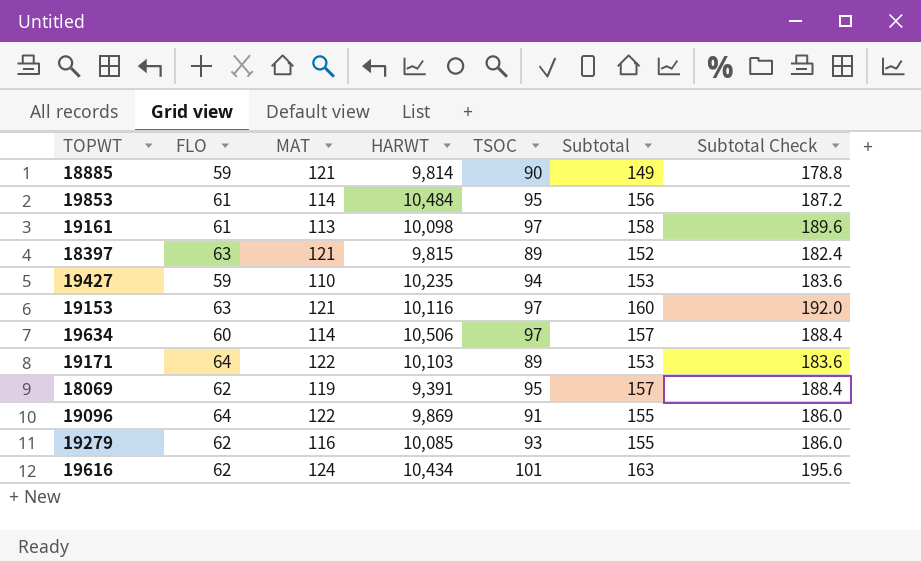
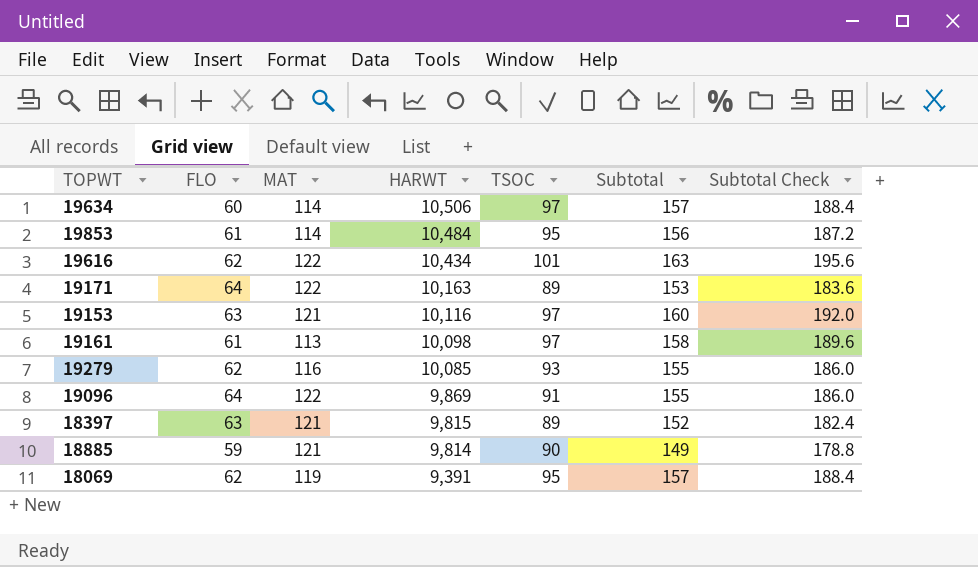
row order: none -> HARWT descending
row 19427: 59 | 110 | 10,235 | 94 | 153 | 183.6 -> none
19616 | MAT: 124 -> 122
19171 | HARWT: 10,103 -> 10,163

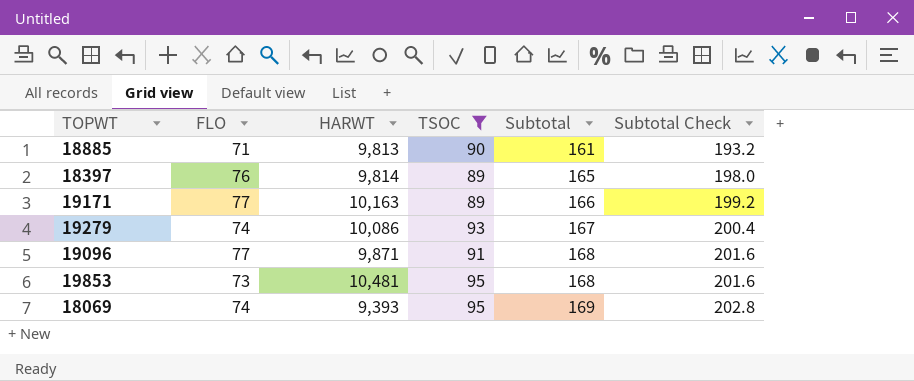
filter: none -> TSOC <= 95
row order: HARWT descending -> Subtotal ascending
column MAT | position: 3 -> none
18885 | FLO: 59 -> 71
18885 | HARWT: 9,814 -> 9,813
18885 | Subtotal: 149 -> 161
18885 | Subtotal Check: 178.8 -> 193.2
18397 | FLO: 63 -> 76
18397 | HARWT: 9,815 -> 9,814
18397 | Subtotal: 152 -> 165
18397 | Subtotal Check: 182.4 -> 198.0
19171 | FLO: 64 -> 77
19171 | Subtotal: 153 -> 166
19171 | Subtotal Check: 183.6 -> 199.2
19279 | FLO: 62 -> 74
19279 | HARWT: 10,085 -> 10,086
19279 | Subtotal: 155 -> 167
19279 | Subtotal Check: 186.0 -> 200.4
19096 | FLO: 64 -> 77
19096 | HARWT: 9,869 -> 9,871
19096 | Subtotal: 155 -> 168
19096 | Subtotal Check: 186.0 -> 201.6
19853 | FLO: 61 -> 73
19853 | HARWT: 10,484 -> 10,481
19853 | Subtotal: 156 -> 168
19853 | Subtotal Check: 187.2 -> 201.6
18069 | FLO: 62 -> 74
18069 | HARWT: 9,391 -> 9,393
18069 | Subtotal: 157 -> 169
18069 | Subtotal Check: 188.4 -> 202.8

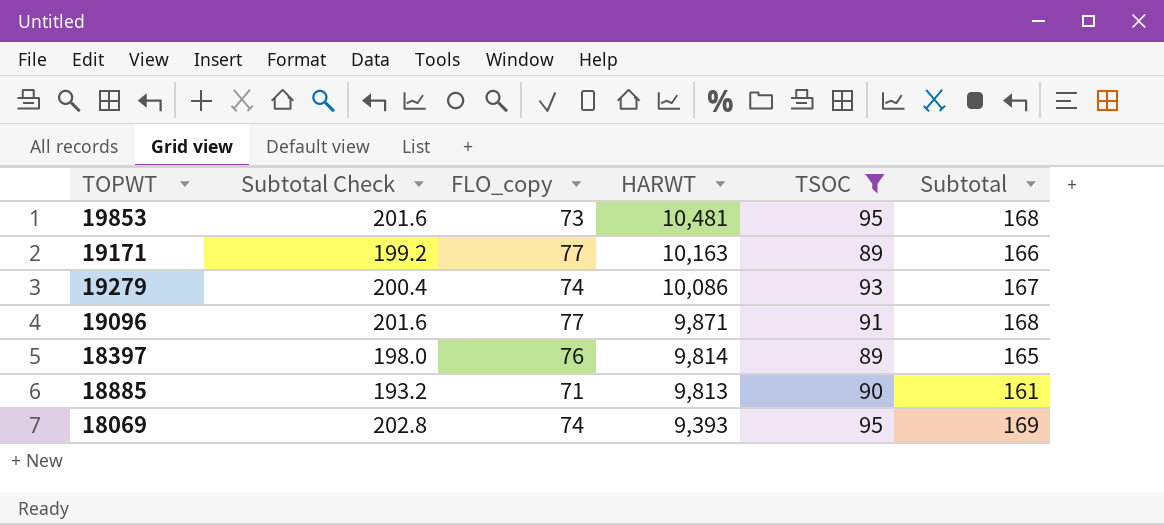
row order: Subtotal ascending -> HARWT descending
column Subtotal Check | position: 6 -> 2
column name: FLO -> FLO_copy

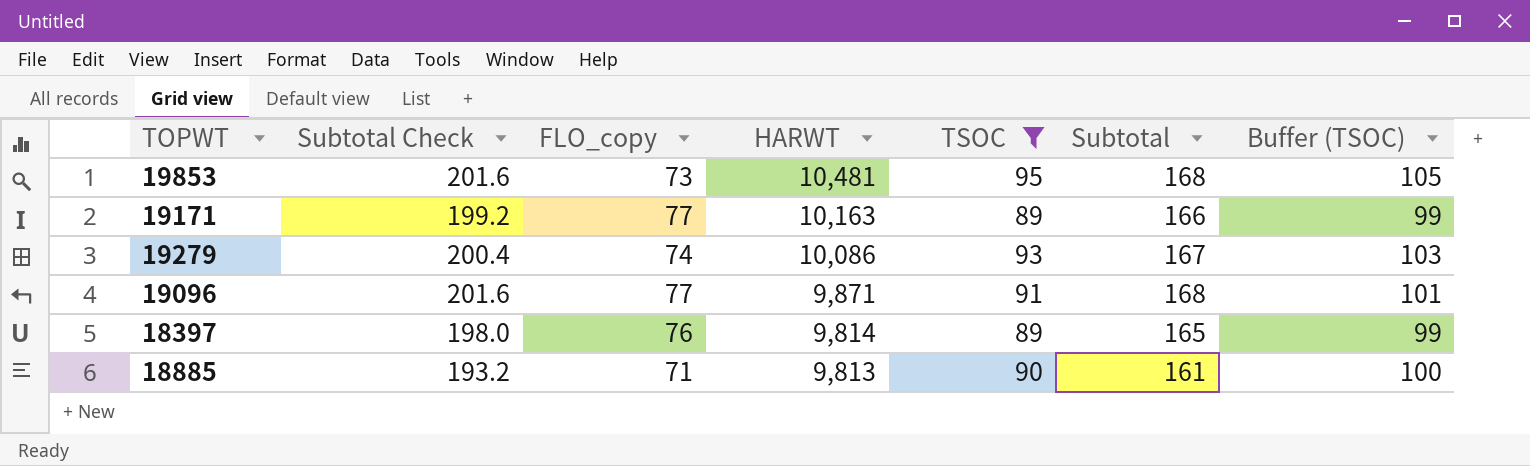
column Buffer (TSOC) | formula: none -> [TSOC] + 10
row 18069: 202.8 | 74 | 9,393 | 95 | 169 -> none

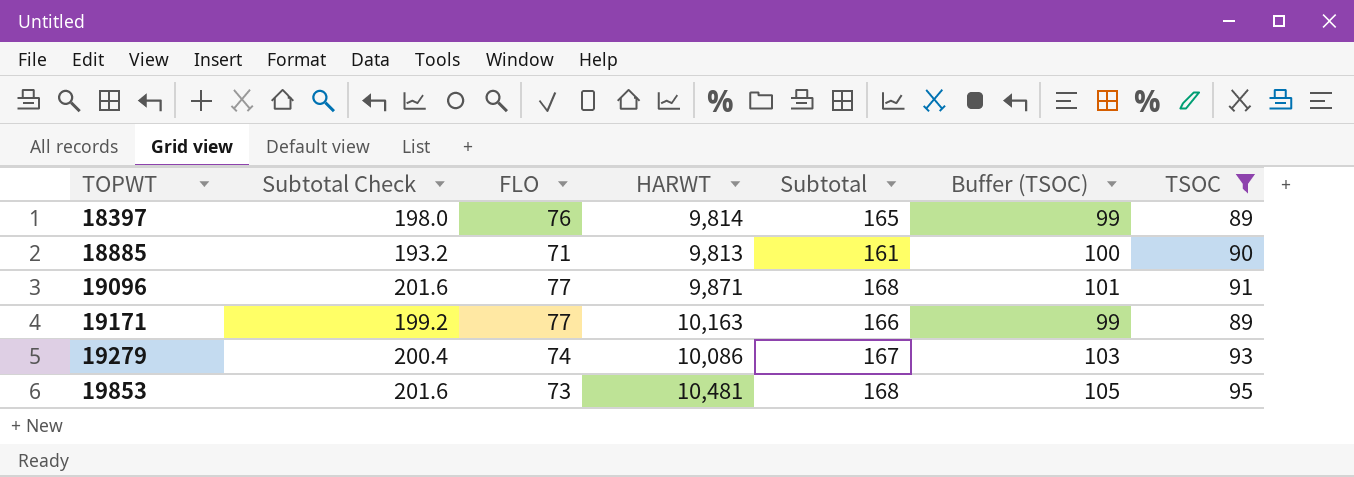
row order: HARWT descending -> TOPWT ascending
column name: FLO_copy -> FLO
column TSOC | position: 5 -> 7

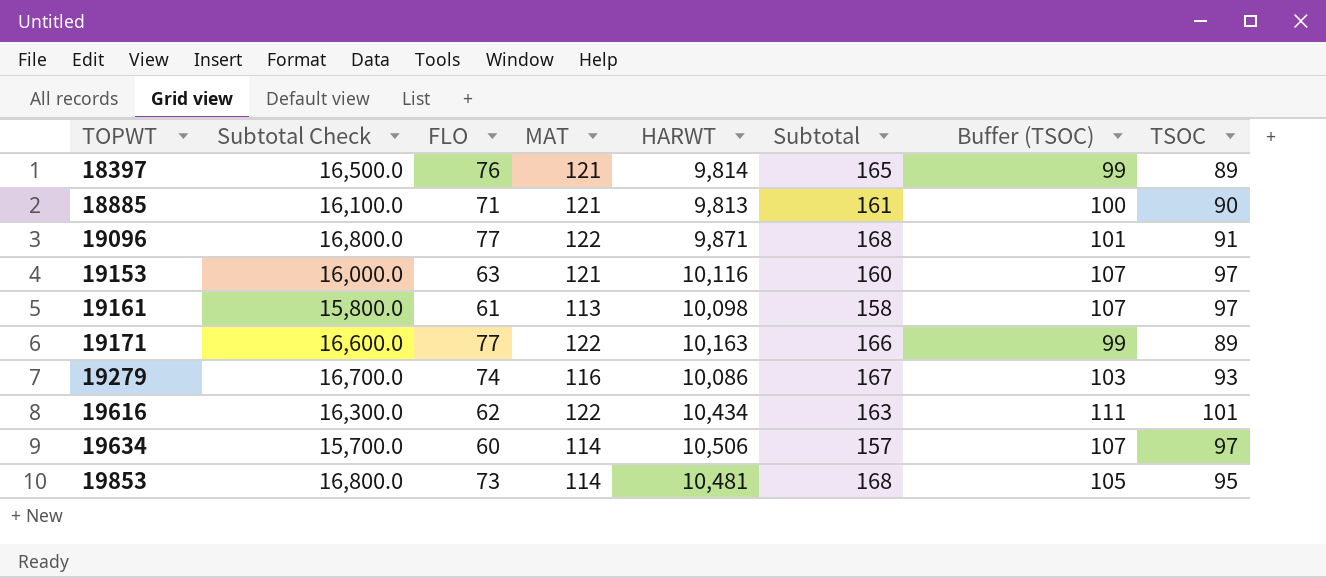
filter: TSOC <= 95 -> none
column Subtotal Check | formula: [Subtotal] * 1.2 -> [Subtotal] * 100
column MAT | position: none -> 4

